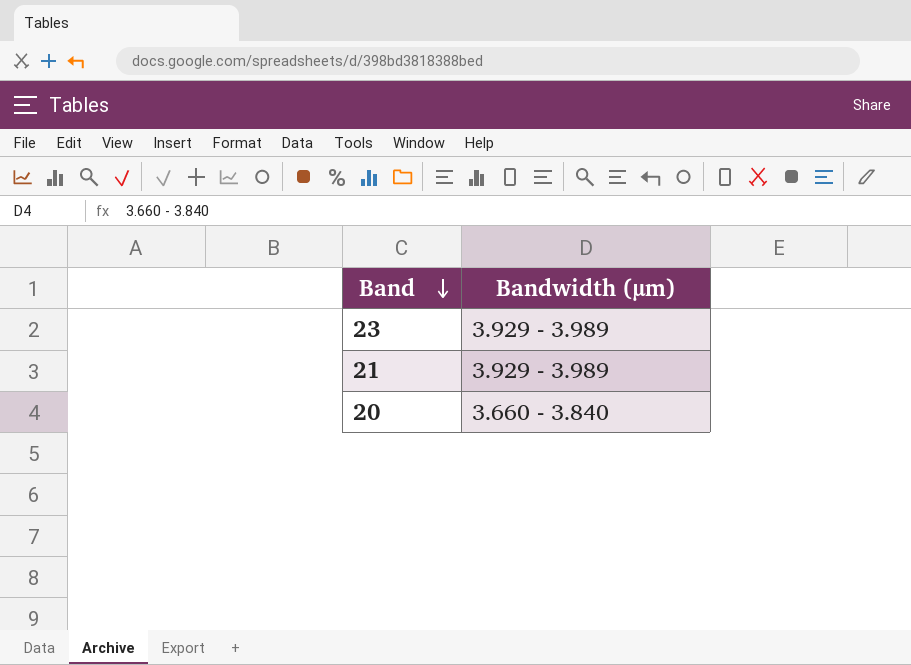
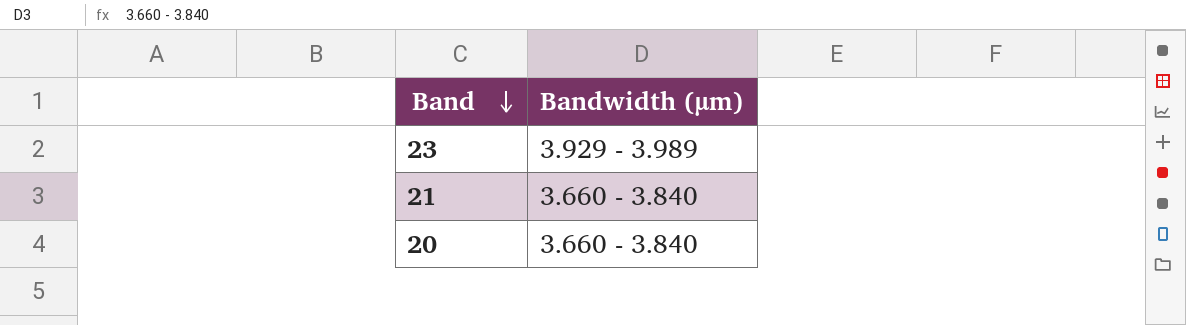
21 | Bandwidth (µm): 3.929 - 3.989 -> 3.660 - 3.840

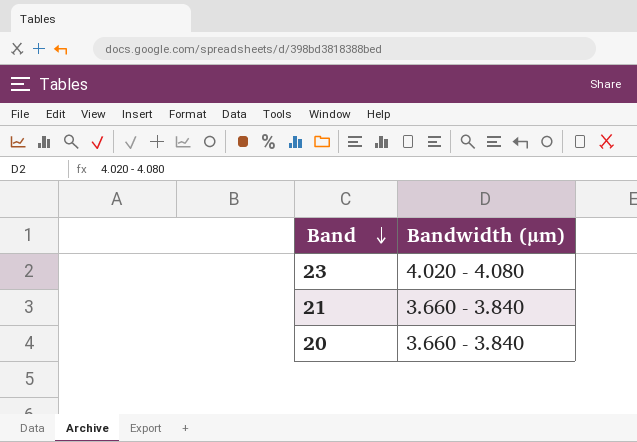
23 | Bandwidth (µm): 3.929 - 3.989 -> 4.020 - 4.080

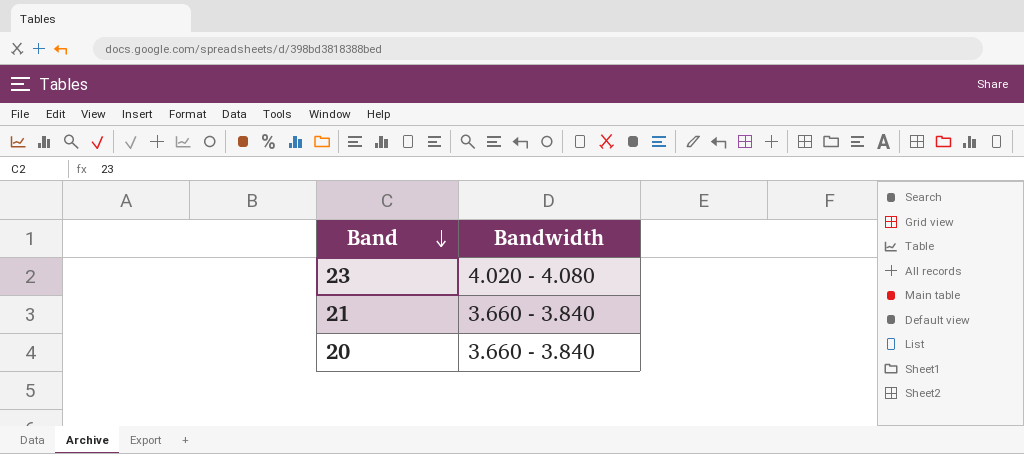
column name: Bandwidth (µm) -> Bandwidth

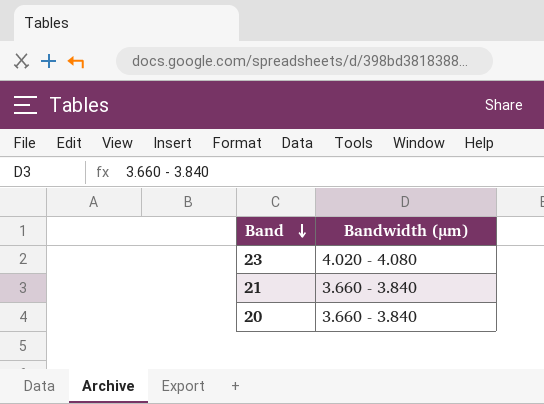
column name: Bandwidth -> Bandwidth (µm)

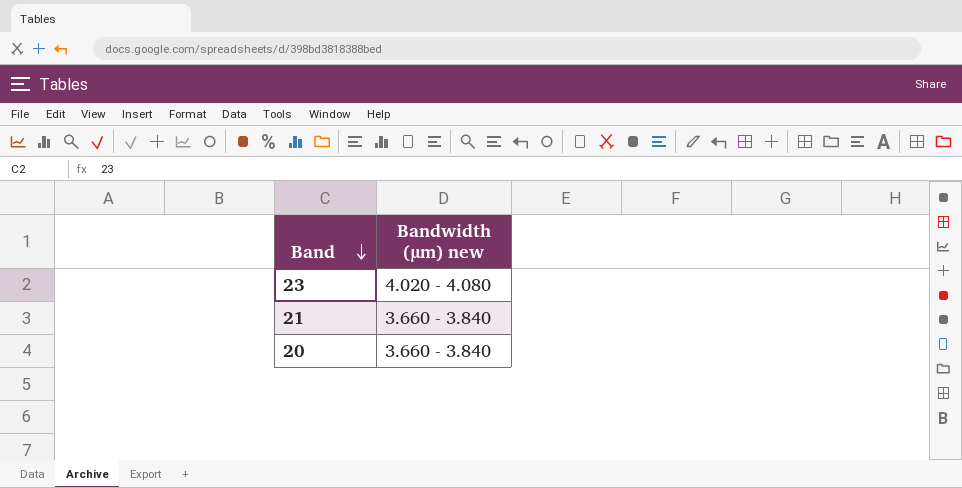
column name: Bandwidth (µm) -> Bandwidth (µm) new

